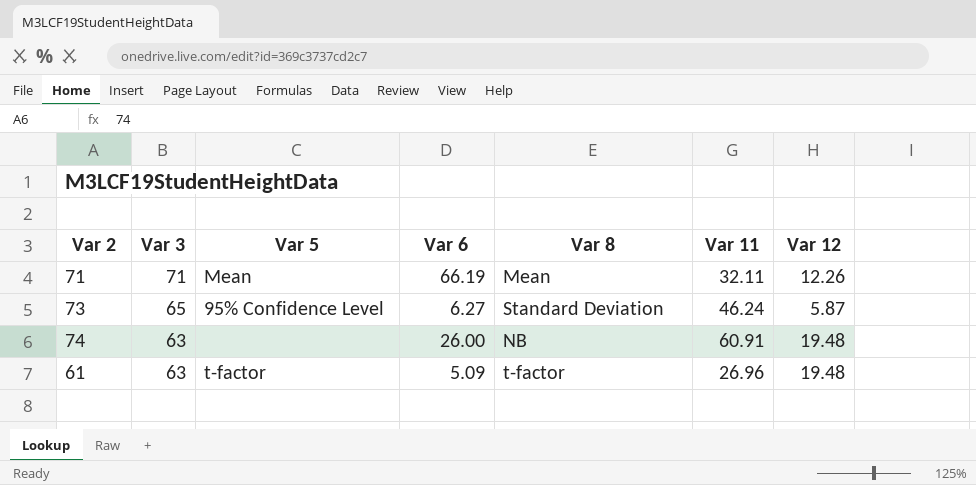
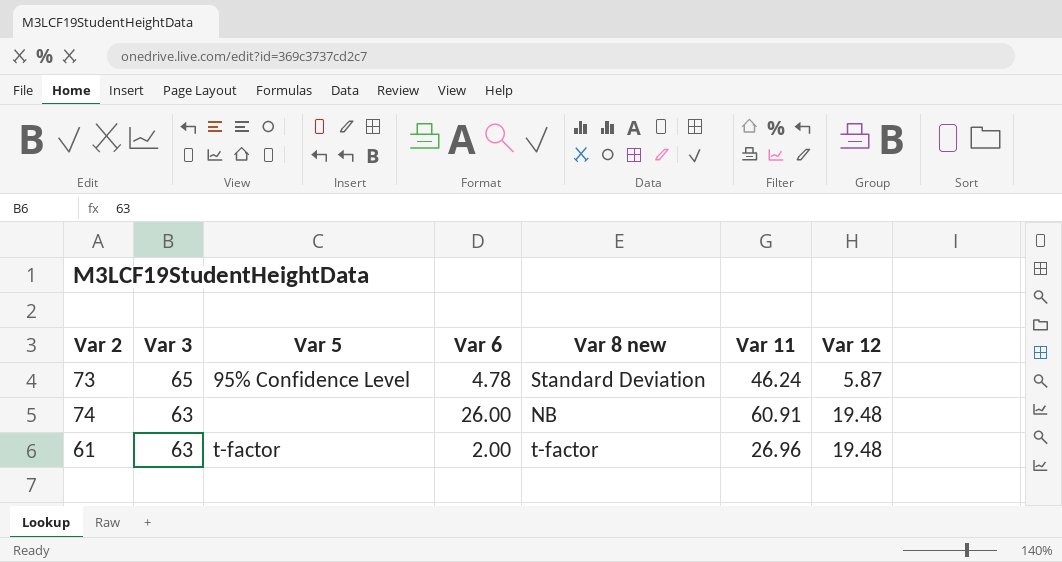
column name: Var 8 -> Var 8 new
row 71: 71 | Mean | 66.19 | Mean | 32.11 | 12.26 -> none
73 | Var 6: 6.27 -> 4.78
61 | Var 6: 5.09 -> 2.00

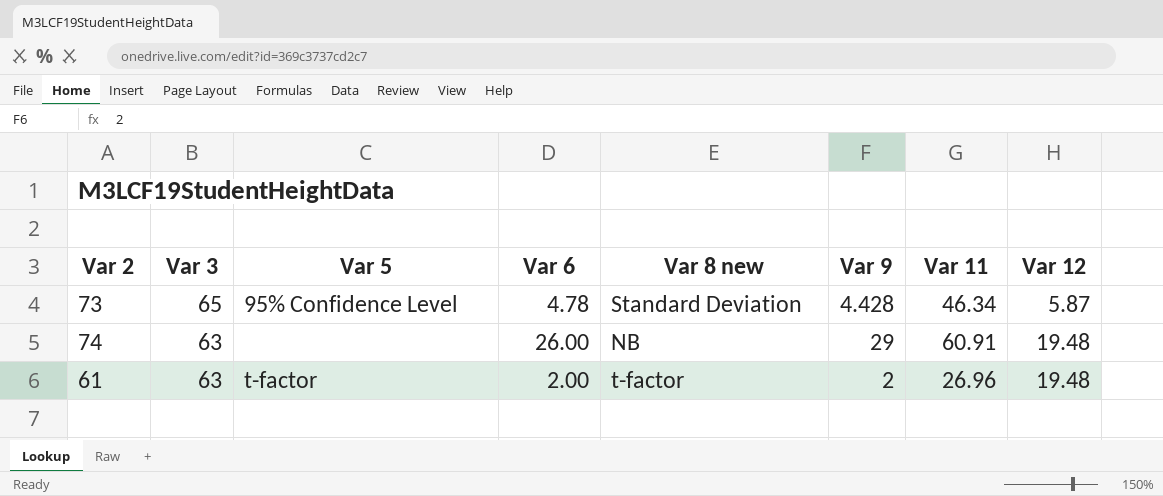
column Var 9 | position: none -> 6
73 | Var 11: 46.24 -> 46.34

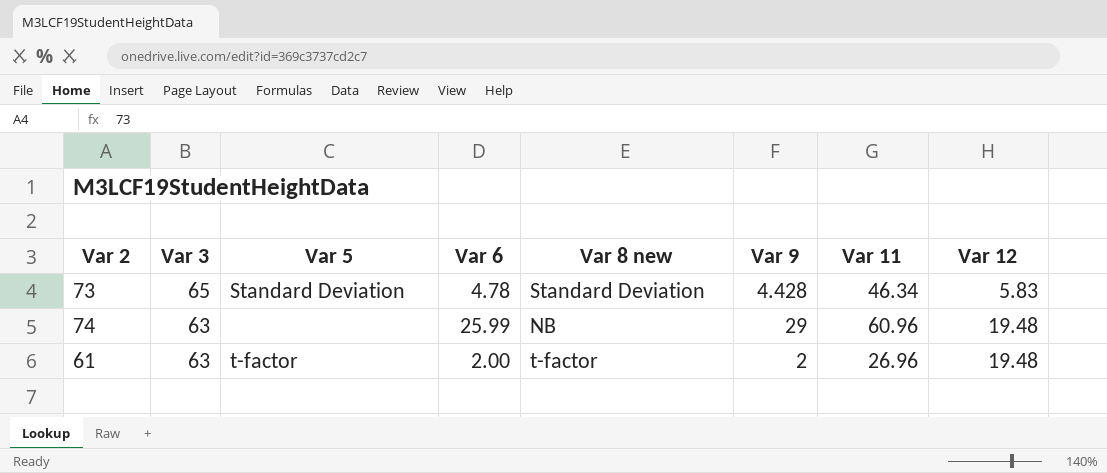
73 | Var 5: 95% Confidence Level -> Standard Deviation
73 | Var 12: 5.87 -> 5.83
74 | Var 6: 26.00 -> 25.99
74 | Var 11: 60.91 -> 60.96

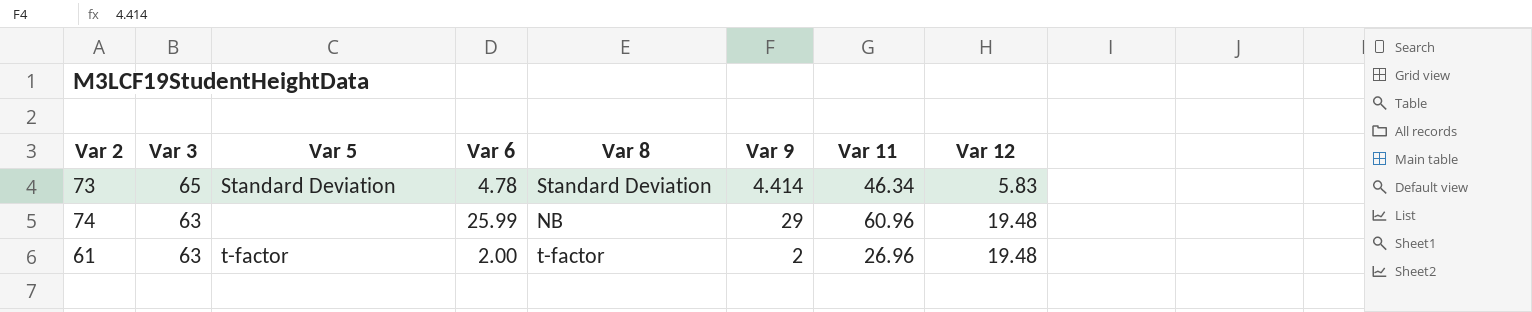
column name: Var 8 new -> Var 8
73 | Var 9: 4.428 -> 4.414

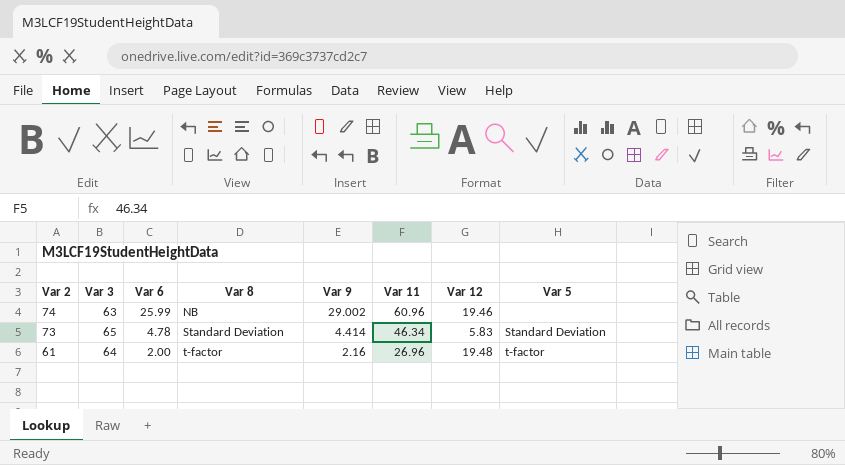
row order: Var 3 descending -> Var 2 descending
column Var 5 | position: 3 -> 8
74 | Var 9: 29 -> 29.002
74 | Var 12: 19.48 -> 19.46
61 | Var 3: 63 -> 64
61 | Var 9: 2 -> 2.16

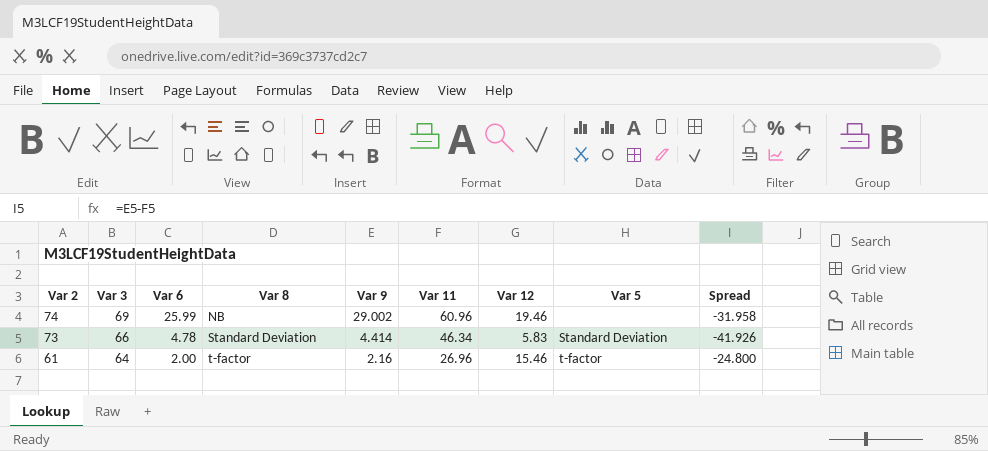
column Spread | formula: none -> [Var 9] - [Var 11]
74 | Var 3: 63 -> 69
73 | Var 3: 65 -> 66
61 | Var 12: 19.48 -> 15.46

